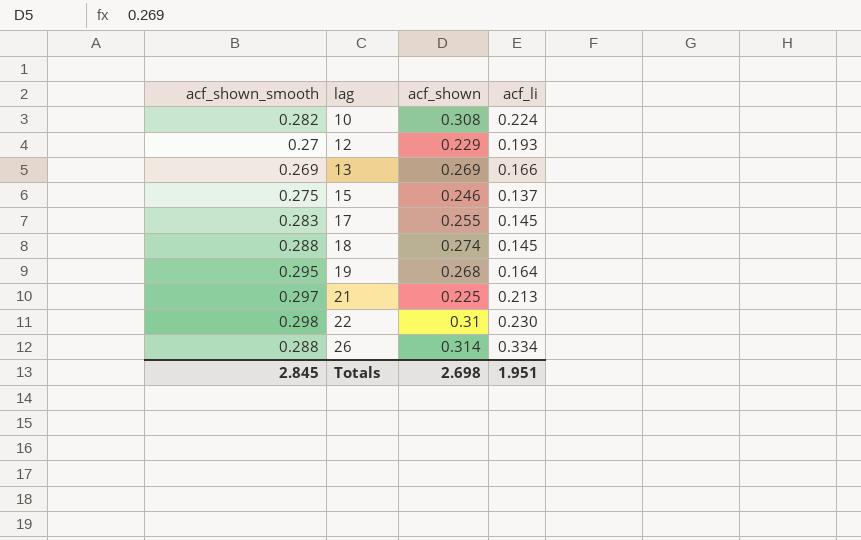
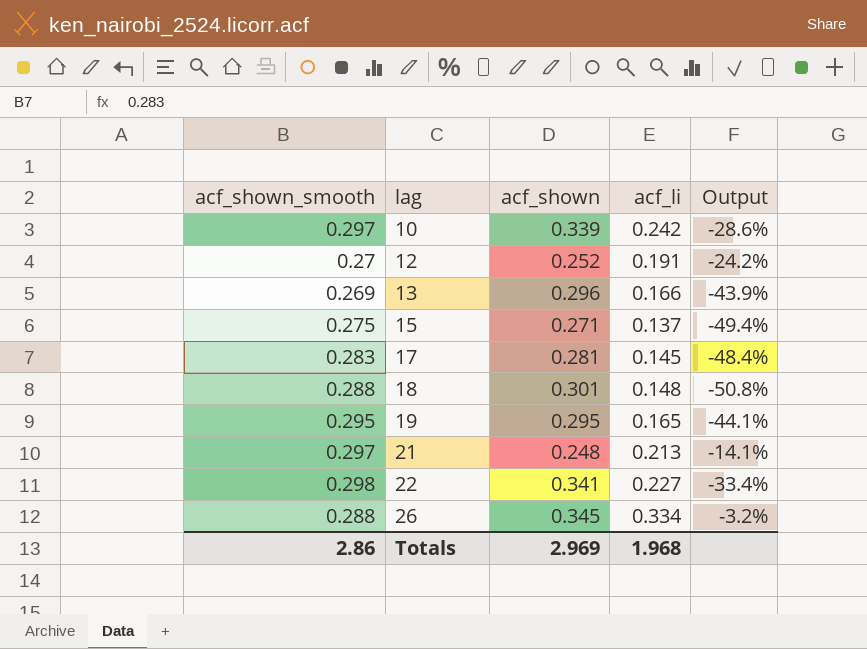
column Output | formula: none -> ([acf_li] - [acf_shown]) / [acf_shown]
10 | acf_shown_smooth: 0.282 -> 0.297
10 | acf_shown: 0.308 -> 0.339
10 | acf_li: 0.224 -> 0.242
12 | acf_shown: 0.229 -> 0.252
12 | acf_li: 0.193 -> 0.191
13 | acf_shown: 0.269 -> 0.296
15 | acf_shown: 0.246 -> 0.271
17 | acf_shown: 0.255 -> 0.281
18 | acf_shown: 0.274 -> 0.301
18 | acf_li: 0.145 -> 0.148
19 | acf_shown: 0.268 -> 0.295
19 | acf_li: 0.164 -> 0.165
21 | acf_shown: 0.225 -> 0.248
22 | acf_shown: 0.31 -> 0.341
22 | acf_li: 0.230 -> 0.227
26 | acf_shown: 0.314 -> 0.345
Totals | acf_shown_smooth: 2.845 -> 2.86
Totals | acf_shown: 2.698 -> 2.969
Totals | acf_li: 1.951 -> 1.968

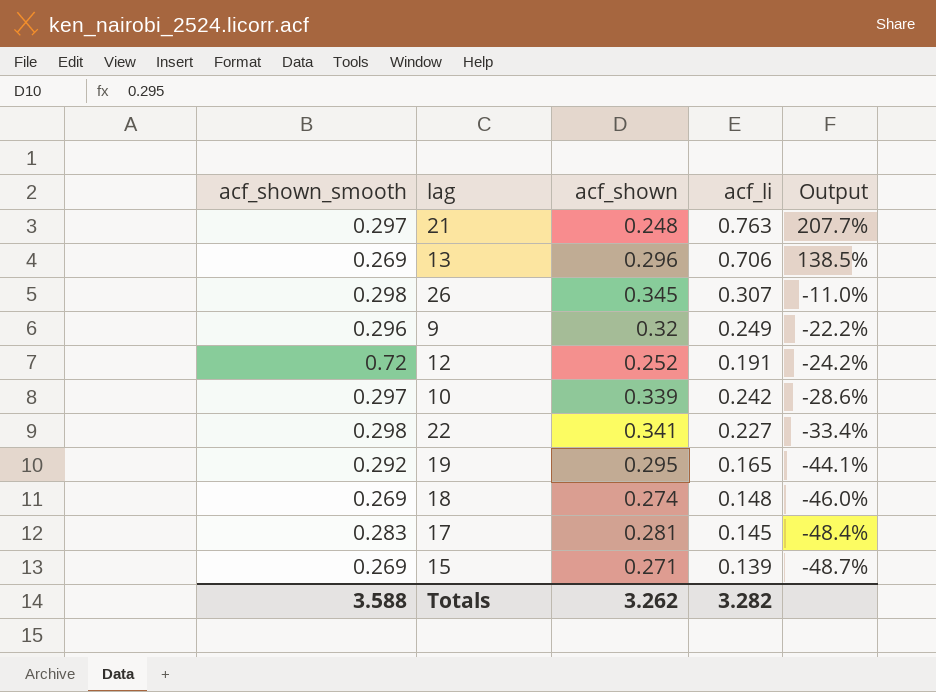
row order: lag ascending -> Output descending
21 | acf_li: 0.213 -> 0.763
21 | Output: -14.1% -> 207.7%
13 | acf_li: 0.166 -> 0.706
13 | Output: -43.9% -> 138.5%
26 | acf_shown_smooth: 0.288 -> 0.298
26 | acf_li: 0.334 -> 0.307
26 | Output: -3.2% -> -11.0%
row 9: none -> 0.296 | 0.32 | 0.249 | -22.2%
12 | acf_shown_smooth: 0.27 -> 0.72
19 | acf_shown_smooth: 0.295 -> 0.292
18 | acf_shown_smooth: 0.288 -> 0.269
18 | acf_shown: 0.301 -> 0.274
18 | Output: -50.8% -> -46.0%
15 | acf_shown_smooth: 0.275 -> 0.269
15 | acf_li: 0.137 -> 0.139
15 | Output: -49.4% -> -48.7%
Totals | acf_shown_smooth: 2.86 -> 3.588
Totals | acf_shown: 2.969 -> 3.262
Totals | acf_li: 1.968 -> 3.282

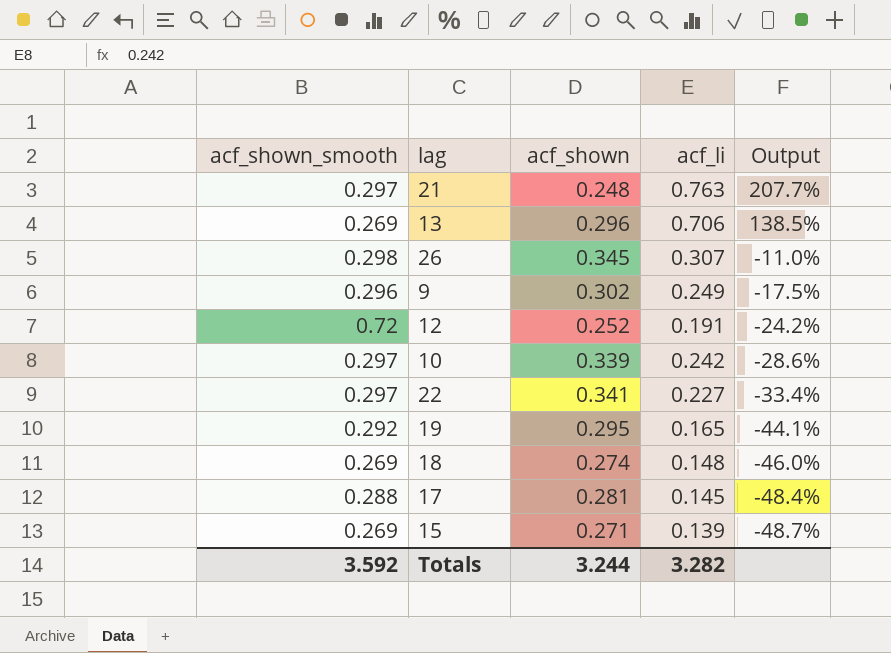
9 | acf_shown: 0.32 -> 0.302
9 | Output: -22.2% -> -17.5%
22 | acf_shown_smooth: 0.298 -> 0.297
17 | acf_shown_smooth: 0.283 -> 0.288
Totals | acf_shown_smooth: 3.588 -> 3.592
Totals | acf_shown: 3.262 -> 3.244

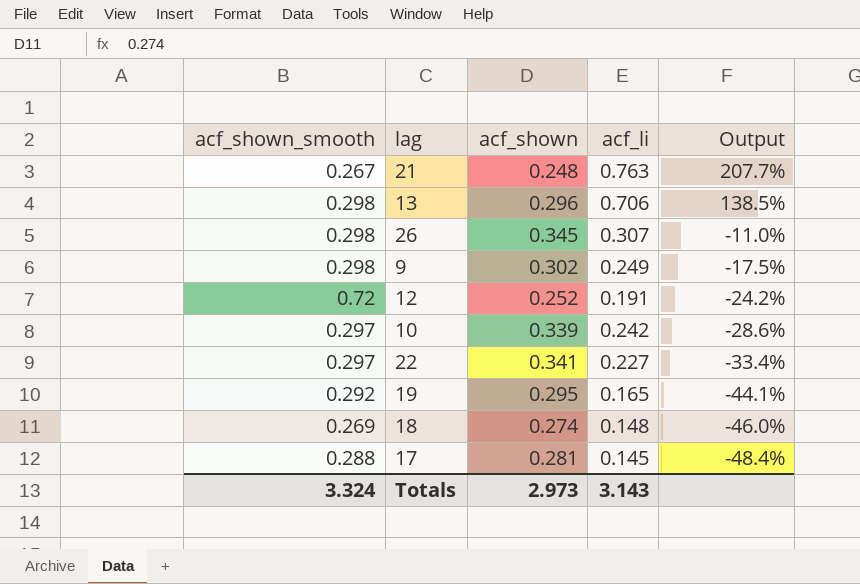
row 15: 0.269 | 0.271 | 0.139 | -48.7% -> none
21 | acf_shown_smooth: 0.297 -> 0.267
13 | acf_shown_smooth: 0.269 -> 0.298
9 | acf_shown_smooth: 0.296 -> 0.298
Totals | acf_shown_smooth: 3.592 -> 3.324
Totals | acf_shown: 3.244 -> 2.973
Totals | acf_li: 3.282 -> 3.143

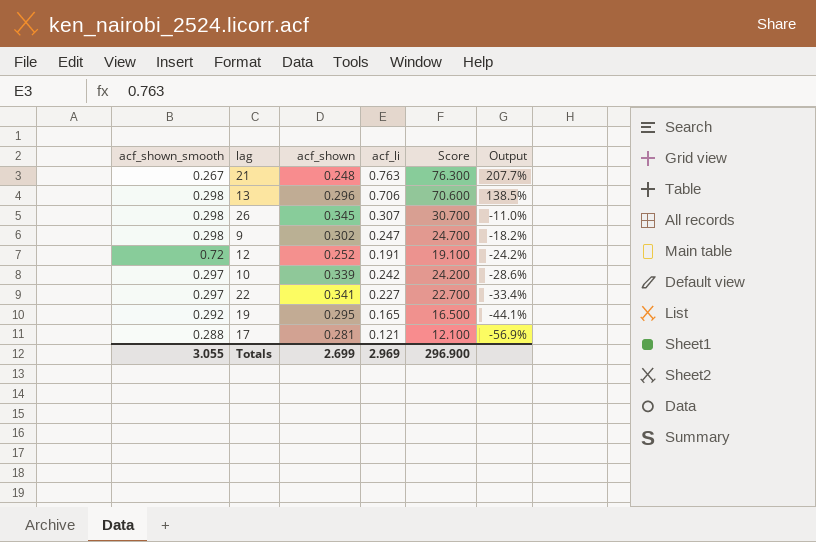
column Score | formula: none -> [acf_li] * 100
row 18: 0.269 | 0.274 | 0.148 | -46.0% -> none
9 | acf_li: 0.249 -> 0.247
9 | Output: -17.5% -> -18.2%
17 | acf_li: 0.145 -> 0.121
17 | Output: -48.4% -> -56.9%
Totals | acf_shown_smooth: 3.324 -> 3.055
Totals | acf_shown: 2.973 -> 2.699
Totals | acf_li: 3.143 -> 2.969

